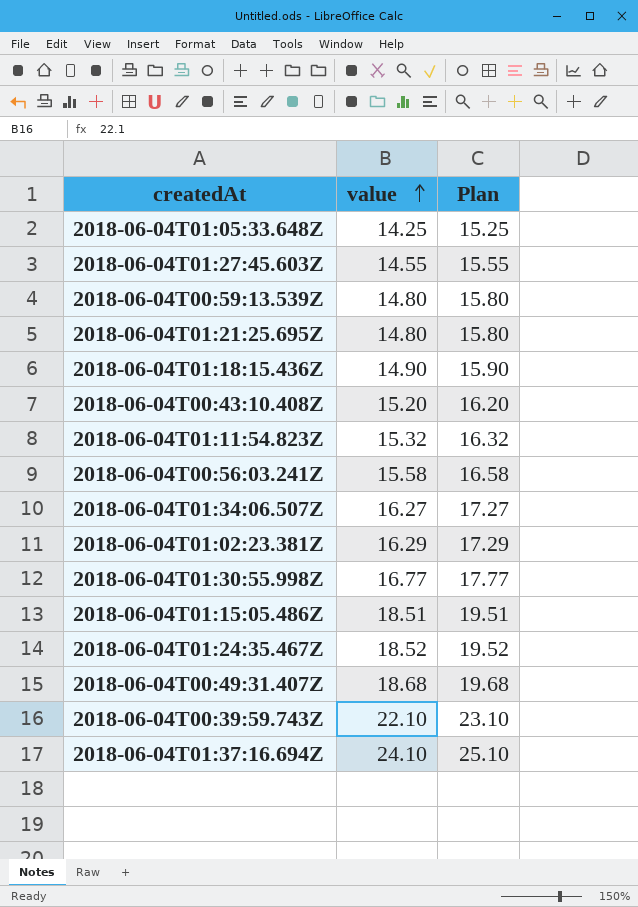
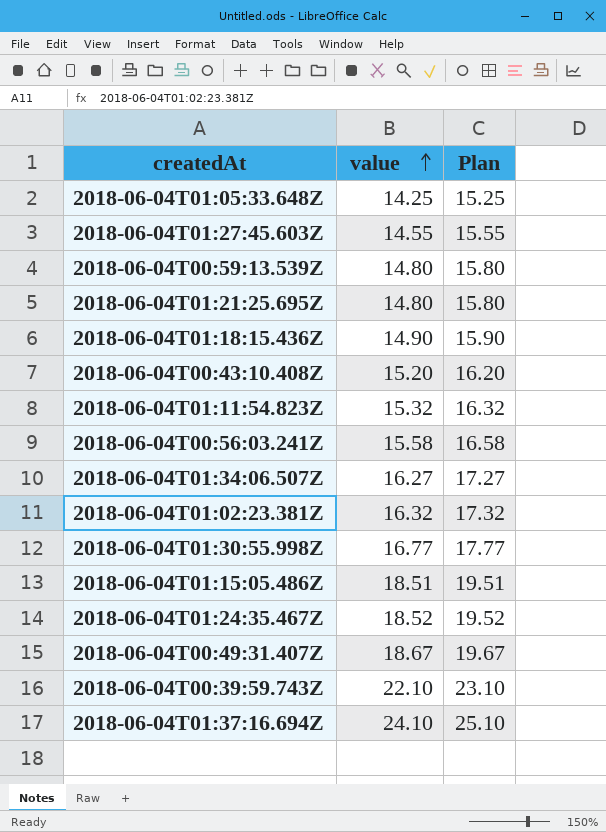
2018-06-04T01:02:23.381Z | value: 16.29 -> 16.32
2018-06-04T01:02:23.381Z | Plan: 17.29 -> 17.32
2018-06-04T00:49:31.407Z | value: 18.68 -> 18.67
2018-06-04T00:49:31.407Z | Plan: 19.68 -> 19.67

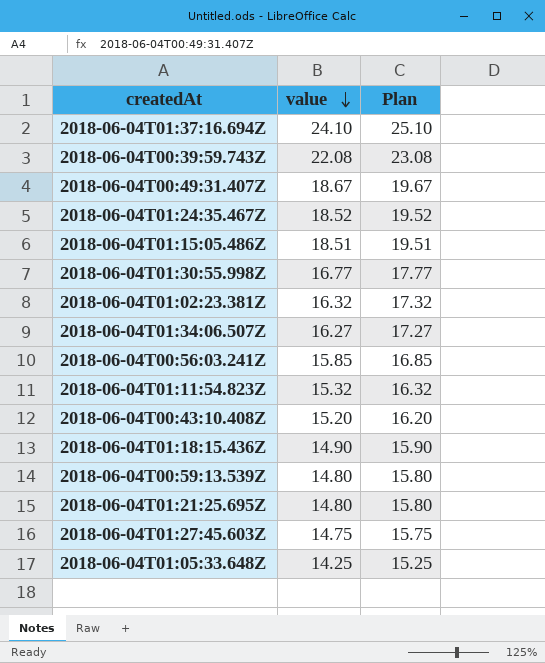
row order: value ascending -> value descending
2018-06-04T00:39:59.743Z | value: 22.10 -> 22.08
2018-06-04T00:39:59.743Z | Plan: 23.10 -> 23.08
2018-06-04T00:56:03.241Z | value: 15.58 -> 15.85
2018-06-04T00:56:03.241Z | Plan: 16.58 -> 16.85
2018-06-04T01:27:45.603Z | value: 14.55 -> 14.75
2018-06-04T01:27:45.603Z | Plan: 15.55 -> 15.75

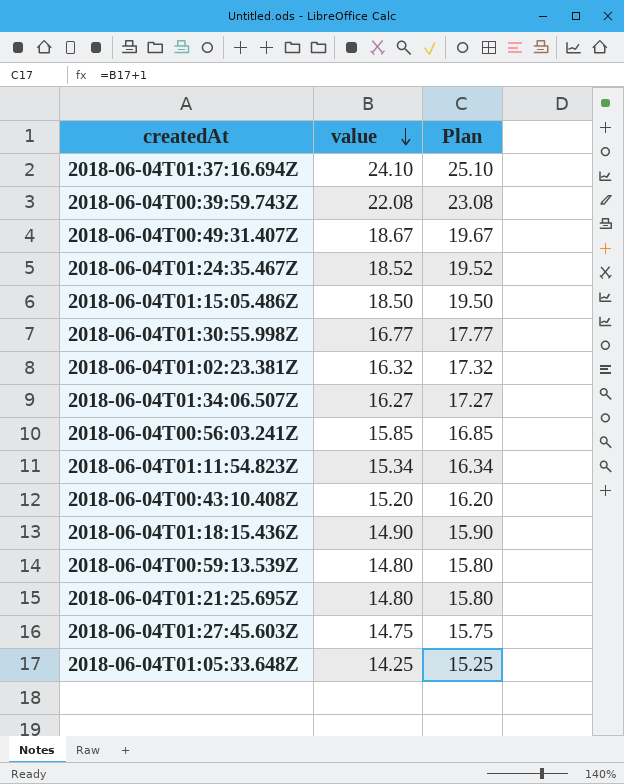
2018-06-04T01:15:05.486Z | value: 18.51 -> 18.50
2018-06-04T01:15:05.486Z | Plan: 19.51 -> 19.50
2018-06-04T01:11:54.823Z | value: 15.32 -> 15.34
2018-06-04T01:11:54.823Z | Plan: 16.32 -> 16.34

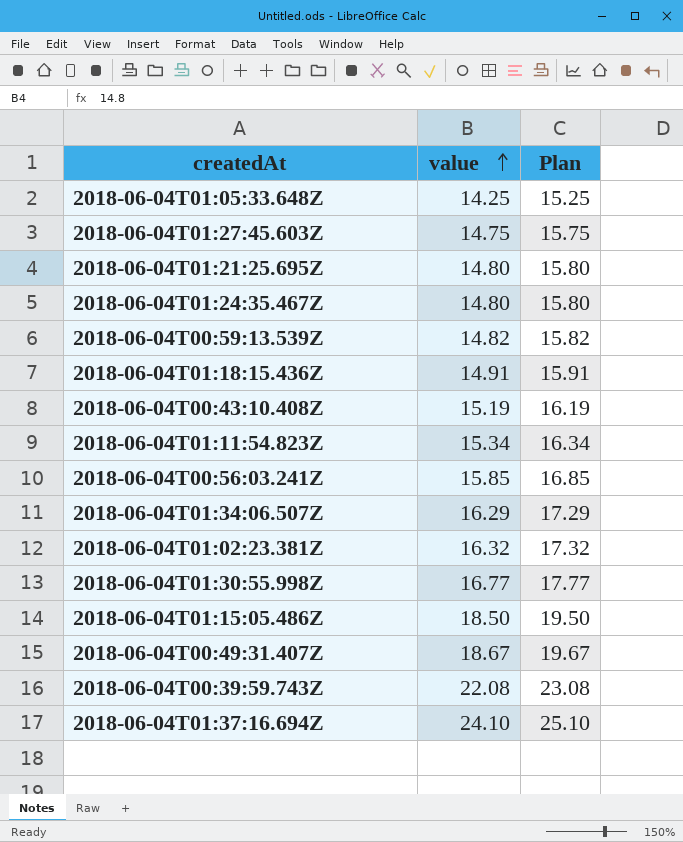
row order: value descending -> value ascending
2018-06-04T01:24:35.467Z | value: 18.52 -> 14.80
2018-06-04T01:24:35.467Z | Plan: 19.52 -> 15.80
2018-06-04T00:59:13.539Z | value: 14.80 -> 14.82
2018-06-04T00:59:13.539Z | Plan: 15.80 -> 15.82
2018-06-04T01:18:15.436Z | value: 14.90 -> 14.91
2018-06-04T01:18:15.436Z | Plan: 15.90 -> 15.91
2018-06-04T00:43:10.408Z | value: 15.20 -> 15.19
2018-06-04T00:43:10.408Z | Plan: 16.20 -> 16.19
2018-06-04T01:34:06.507Z | value: 16.27 -> 16.29
2018-06-04T01:34:06.507Z | Plan: 17.27 -> 17.29

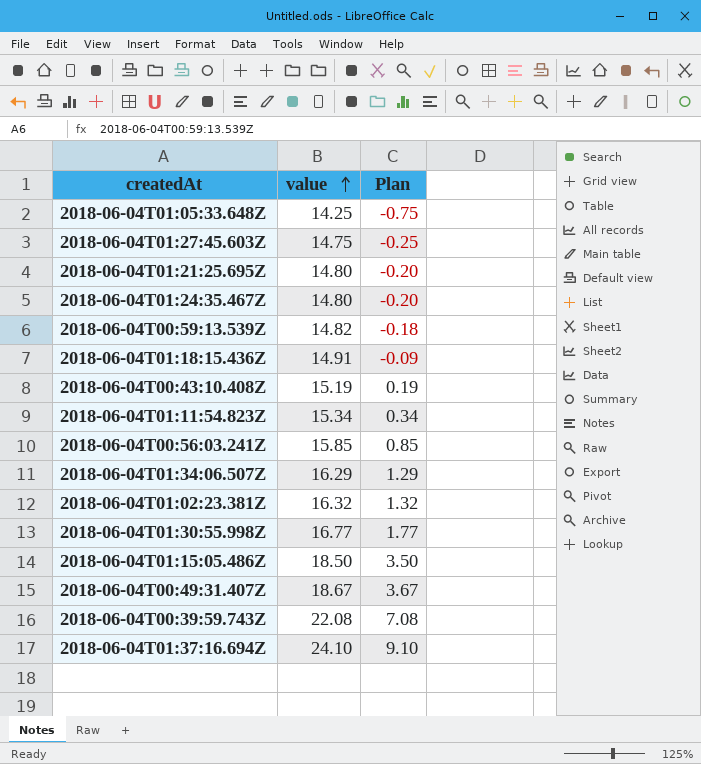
column Plan | formula: [value] + 1 -> [value] - 15

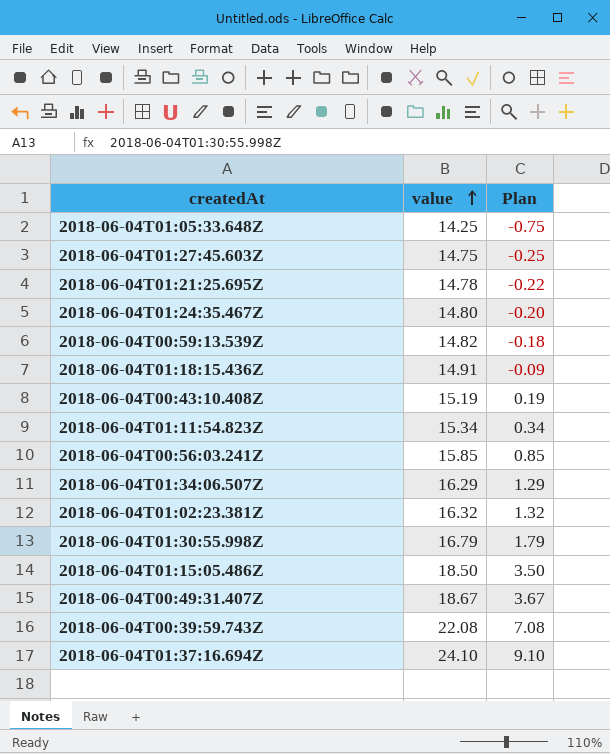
2018-06-04T01:21:25.695Z | value: 14.80 -> 14.78
2018-06-04T01:21:25.695Z | Plan: -0.20 -> -0.22
2018-06-04T01:30:55.998Z | value: 16.77 -> 16.79
2018-06-04T01:30:55.998Z | Plan: 1.77 -> 1.79

